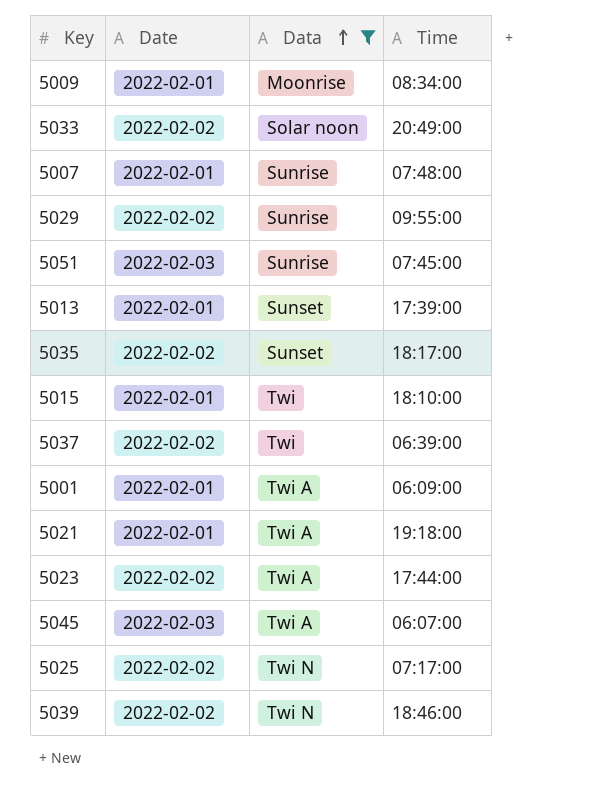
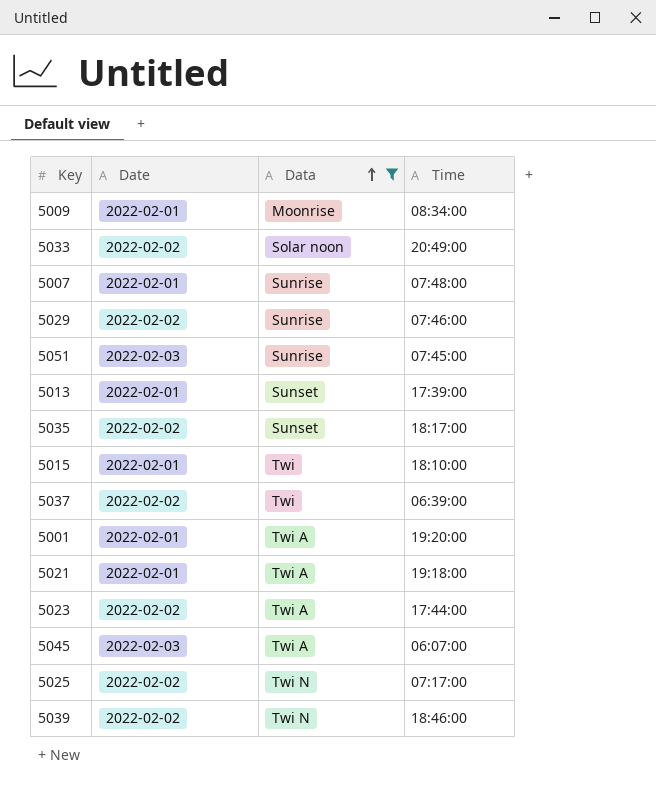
5029 | Time: 09:55:00 -> 07:46:00
5001 | Time: 06:09:00 -> 19:20:00

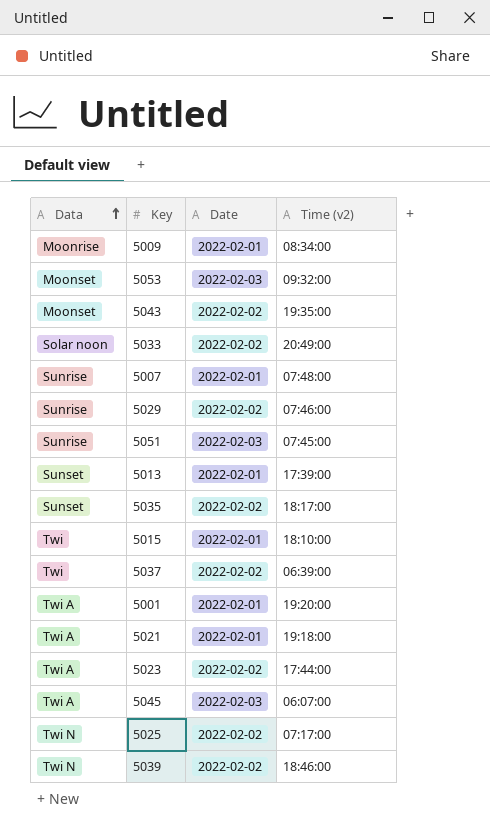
filter: Data != Moonset -> none
column Data | position: 3 -> 1
column name: Time -> Time (v2)

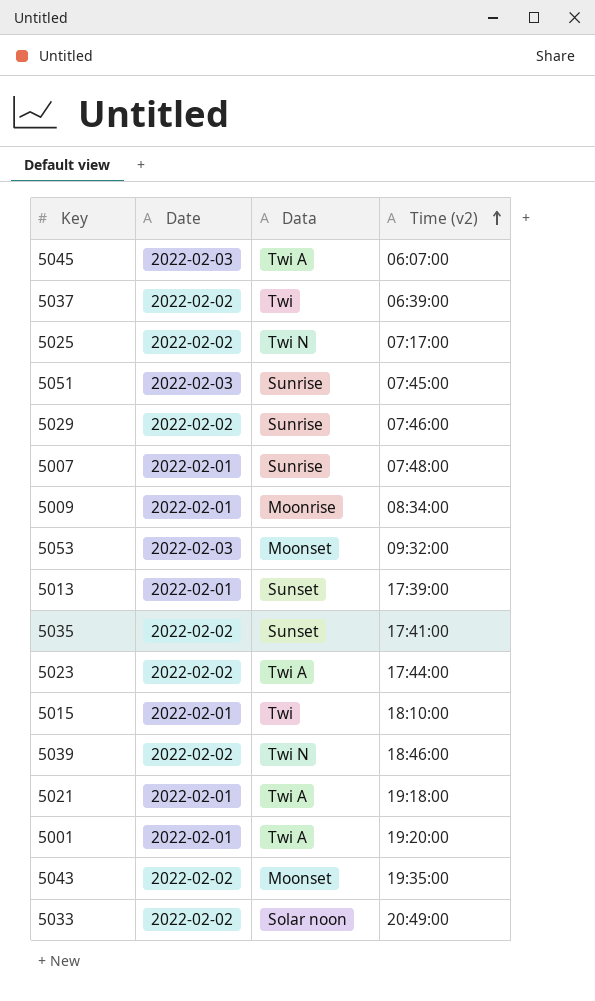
row order: Data ascending -> Time (v2) ascending
column Data | position: 1 -> 3
5035 | Time (v2): 18:17:00 -> 17:41:00

